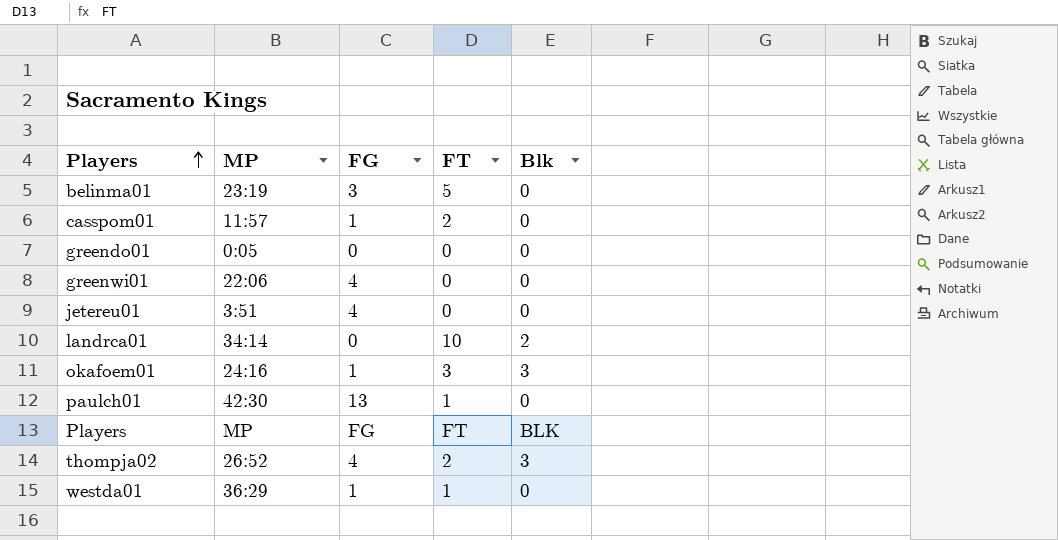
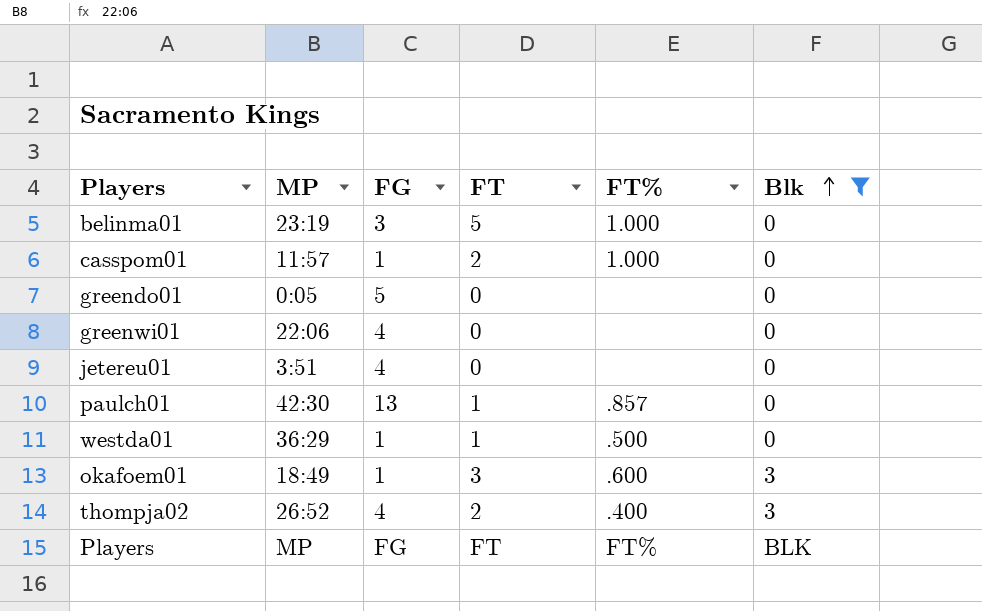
filter: none -> Blk != 2
row order: Players ascending -> Blk ascending
column FT% | position: none -> 5
greendo01 | FG: 0 -> 5
okafoem01 | MP: 24:16 -> 18:49

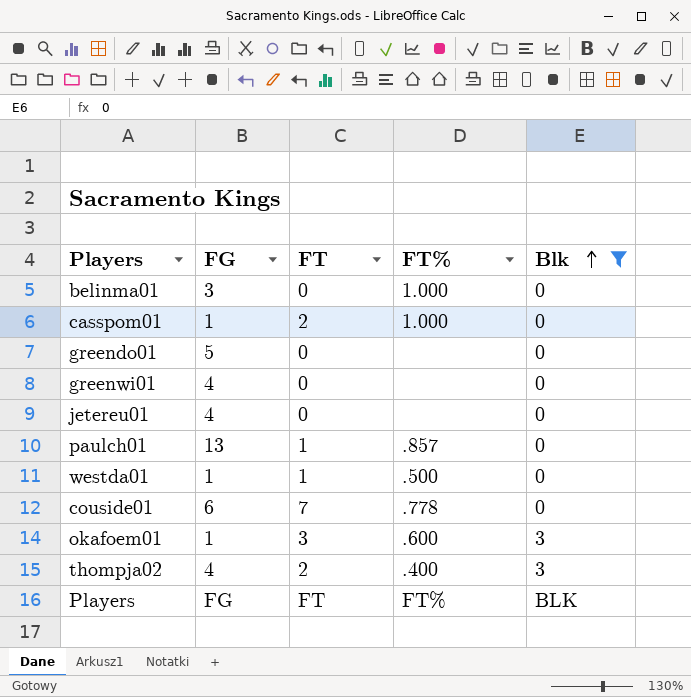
column MP | position: 2 -> none
belinma01 | FT: 5 -> 0
row couside01: none -> 6 | 7 | .778 | 0

